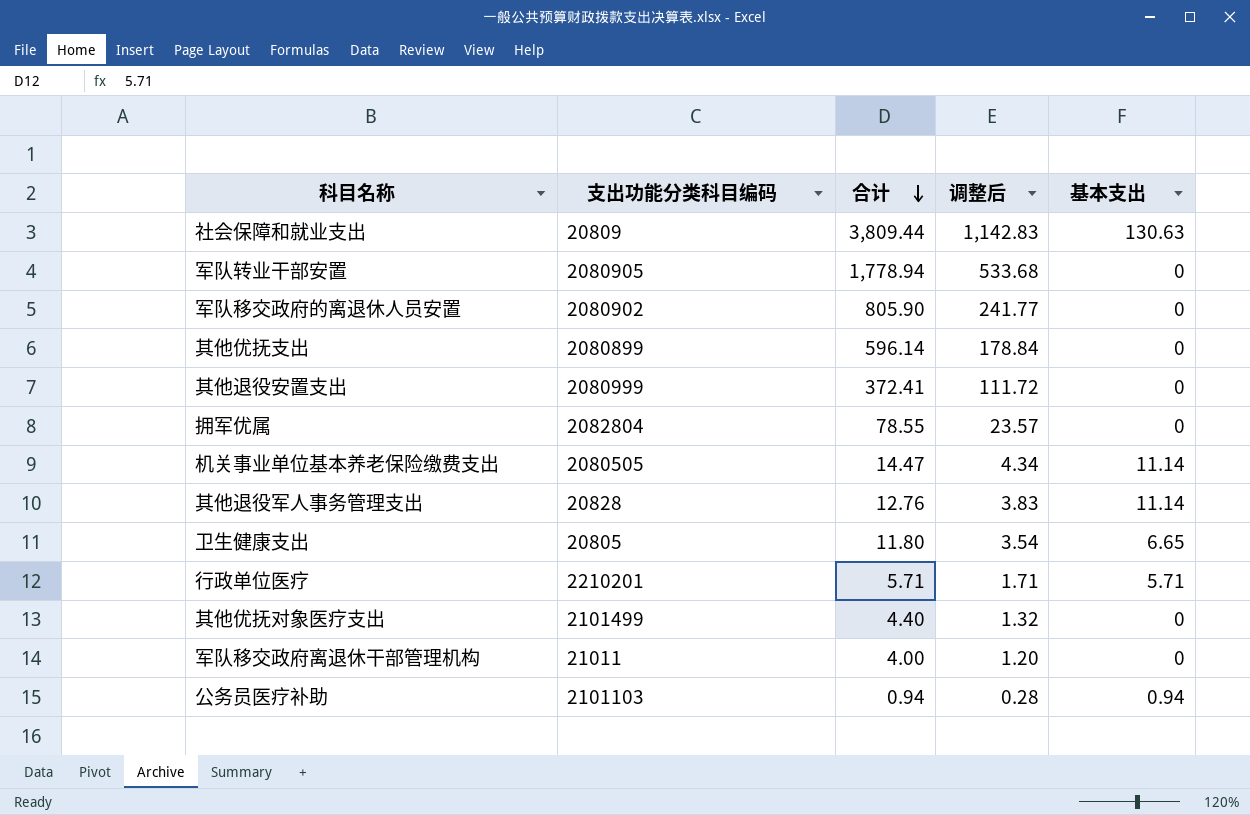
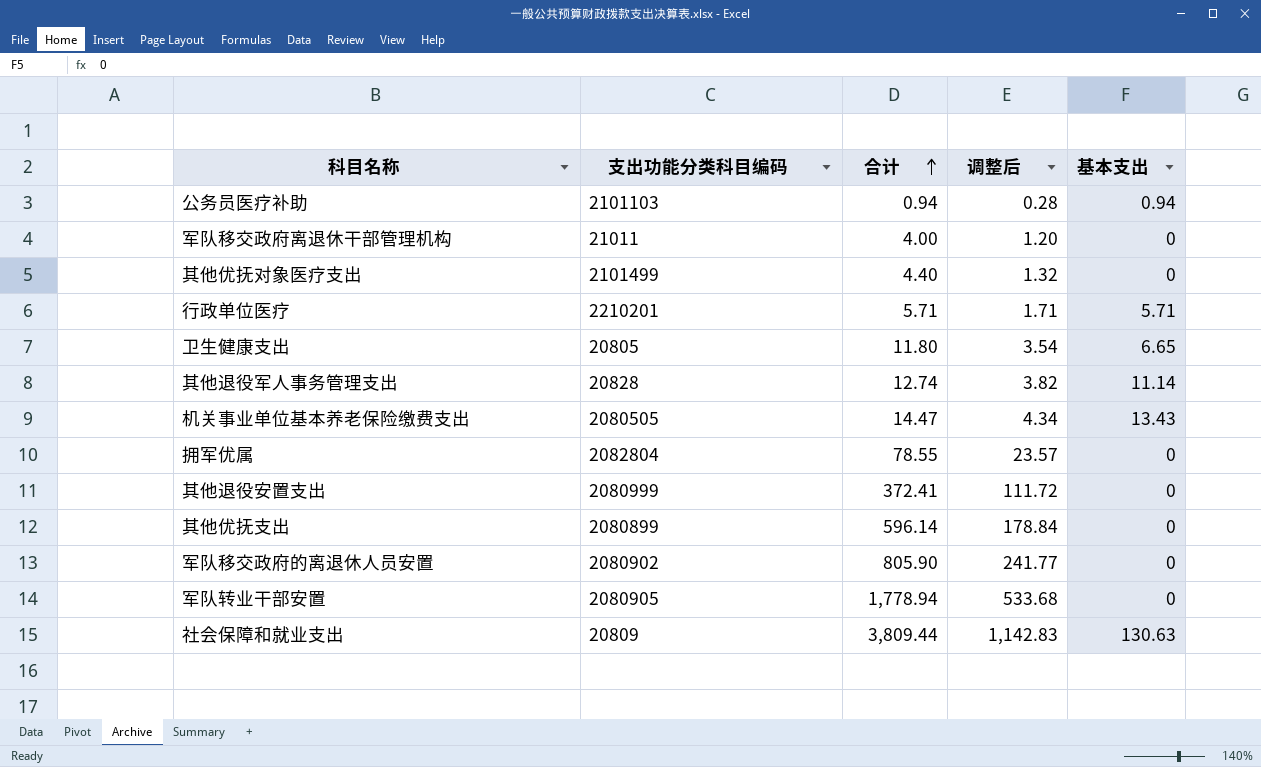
row order: 合计 descending -> 合计 ascending
其他退役军人事务管理支出 | 合计: 12.76 -> 12.74
其他退役军人事务管理支出 | 调整后: 3.83 -> 3.82
机关事业单位基本养老保险缴费支出 | 基本支出: 11.14 -> 13.43

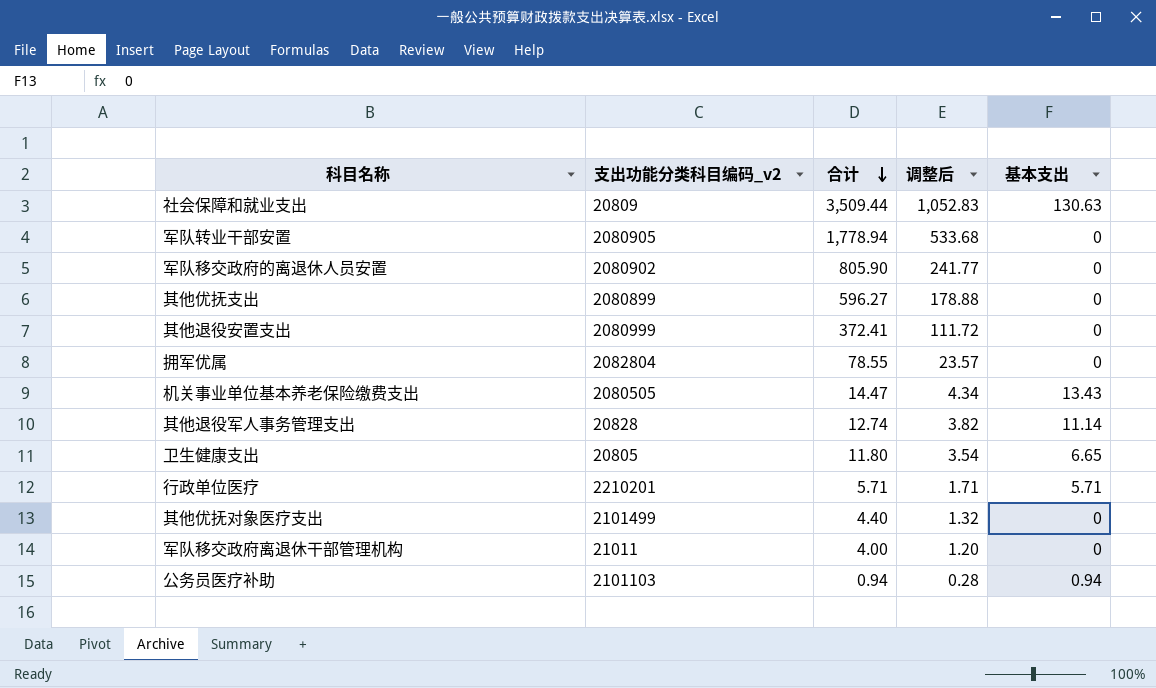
row order: 合计 ascending -> 合计 descending
column name: 支出功能分类科目编码 -> 支出功能分类科目编码_v2
社会保障和就业支出 | 合计: 3,809.44 -> 3,509.44
社会保障和就业支出 | 调整后: 1,142.83 -> 1,052.83
其他优抚支出 | 合计: 596.14 -> 596.27
其他优抚支出 | 调整后: 178.84 -> 178.88

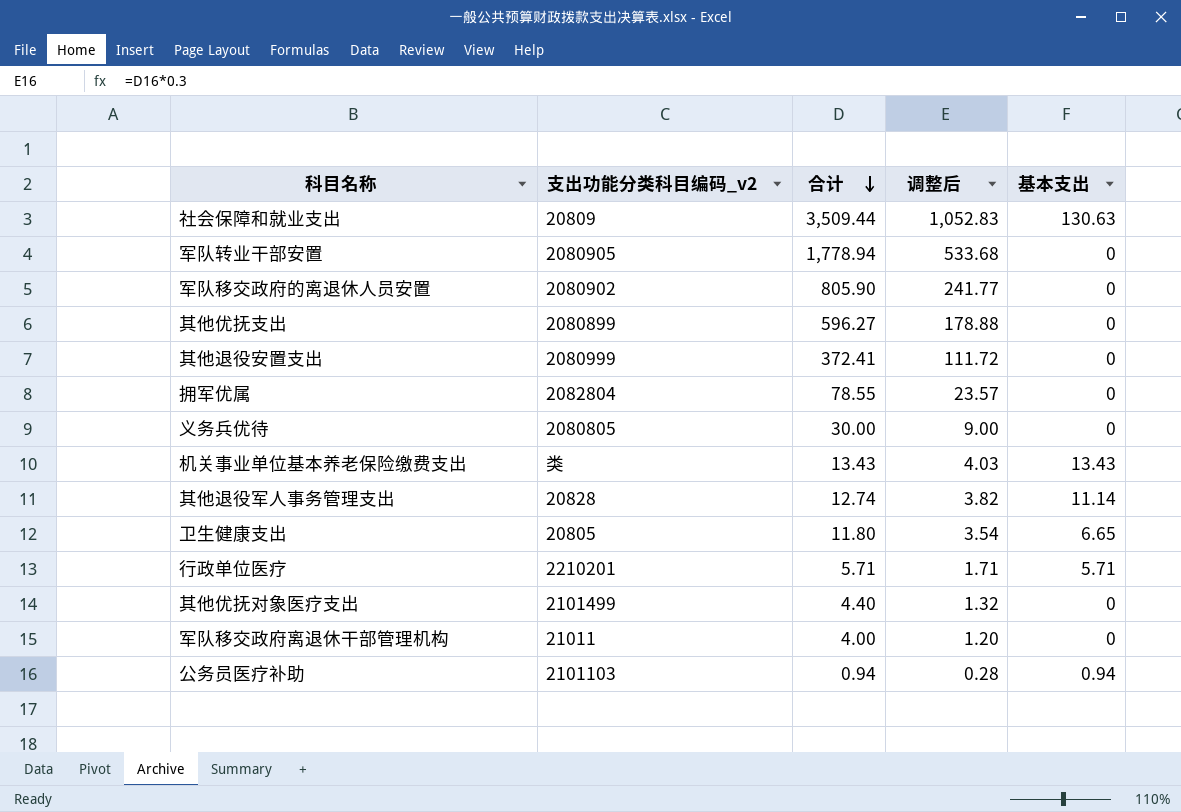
row 义务兵优待: none -> 2080805 | 30.00 | 9.00 | 0
机关事业单位基本养老保险缴费支出 | 支出功能分类科目编码_v2: 2080505 -> 类
机关事业单位基本养老保险缴费支出 | 合计: 14.47 -> 13.43
机关事业单位基本养老保险缴费支出 | 调整后: 4.34 -> 4.03

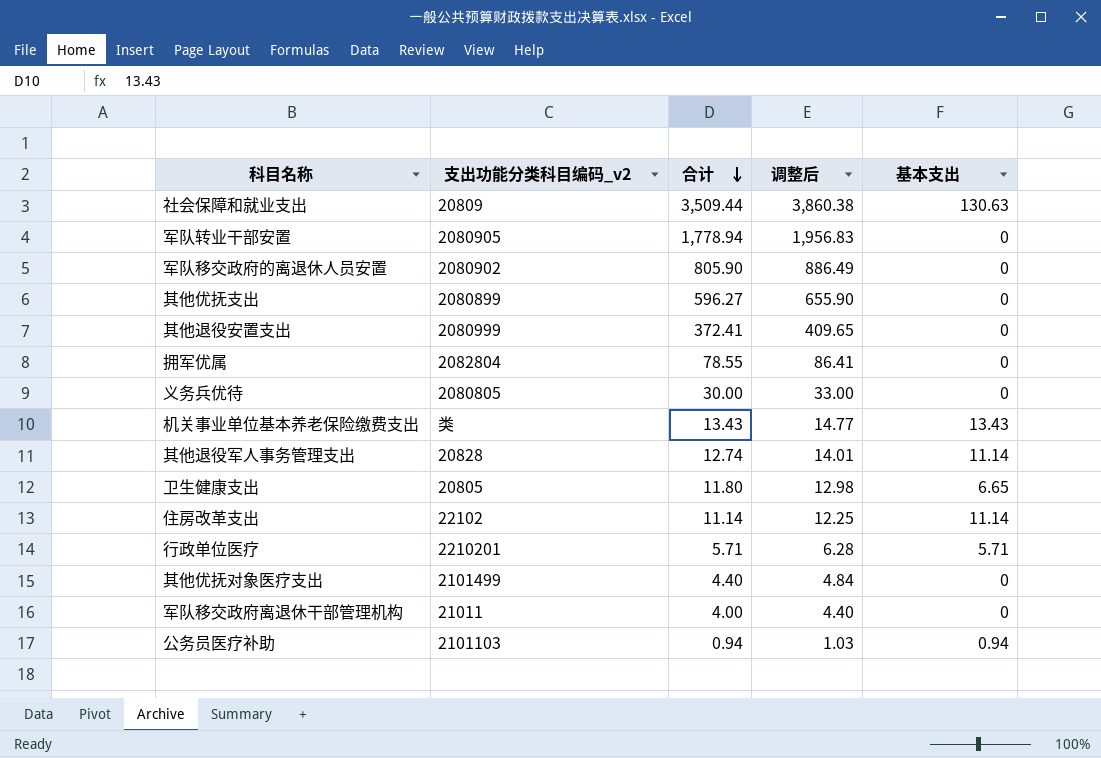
column 调整后 | formula: [合计] * 0.3 -> [合计] * 1.1
row 住房改革支出: none -> 22102 | 11.14 | 12.25 | 11.14

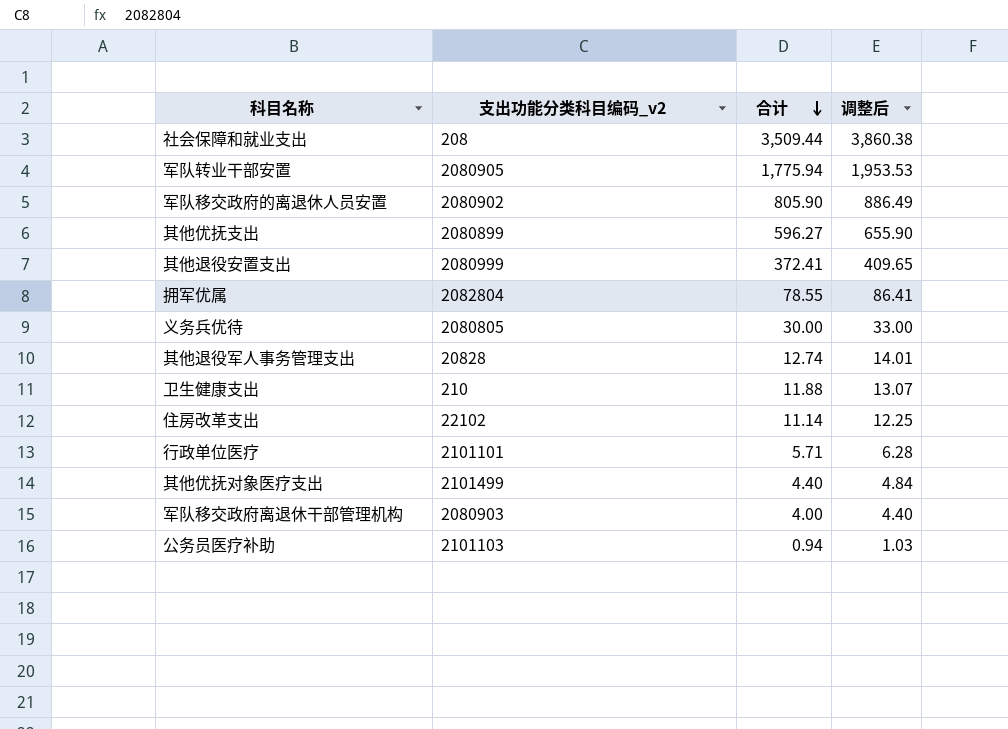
column 基本支出 | position: 5 -> none
row 机关事业单位基本养老保险缴费支出: 类 | 13.43 | 14.77 | 13.43 -> none
社会保障和就业支出 | 支出功能分类科目编码_v2: 20809 -> 208
军队转业干部安置 | 合计: 1,778.94 -> 1,775.94
军队转业干部安置 | 调整后: 1,956.83 -> 1,953.53
卫生健康支出 | 支出功能分类科目编码_v2: 20805 -> 210
卫生健康支出 | 合计: 11.80 -> 11.88
卫生健康支出 | 调整后: 12.98 -> 13.07
行政单位医疗 | 支出功能分类科目编码_v2: 2210201 -> 2101101
军队移交政府离退休干部管理机构 | 支出功能分类科目编码_v2: 21011 -> 2080903

